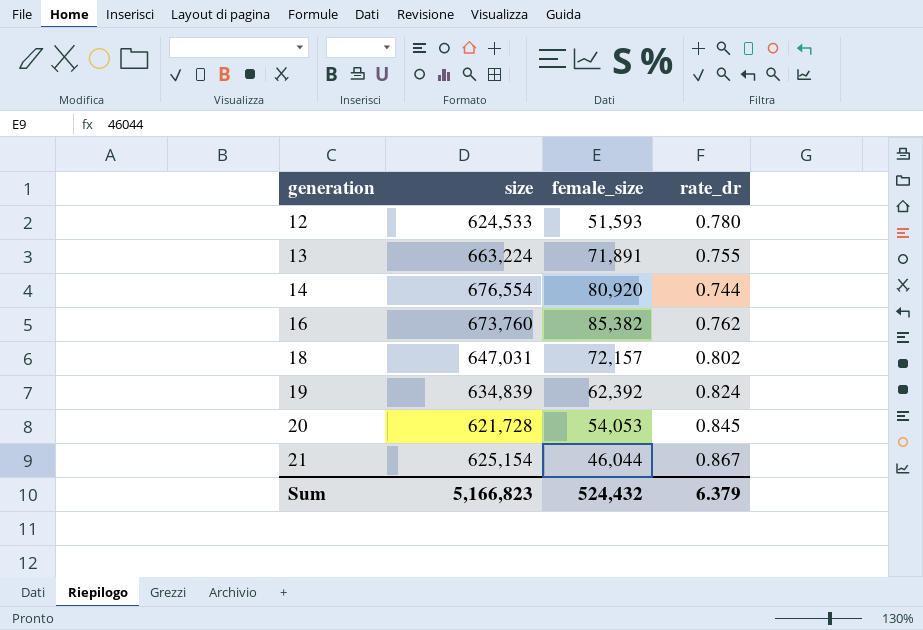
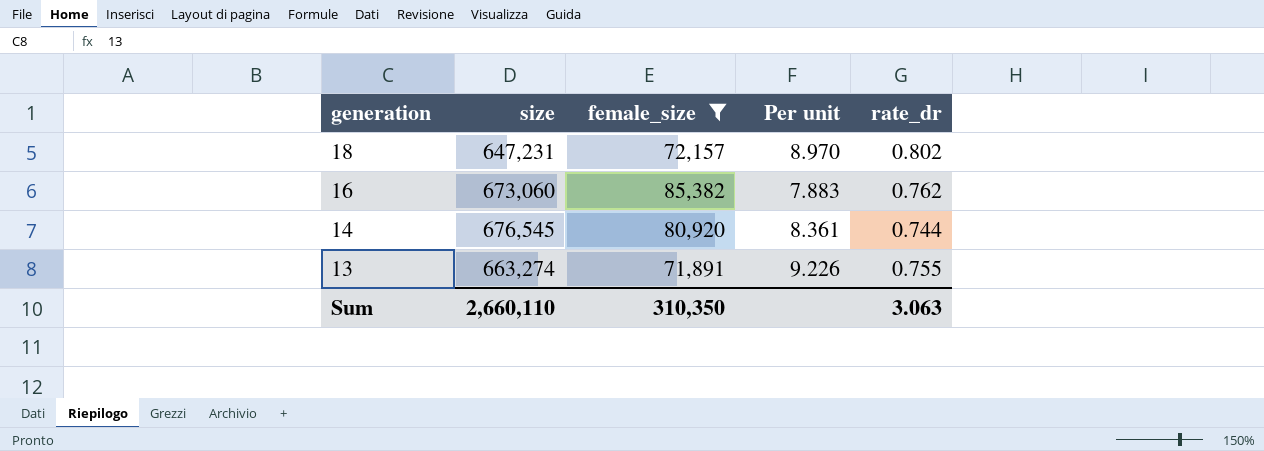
filter: none -> female_size >= 71,891
row order: generation ascending -> generation descending
column Per unit | formula: none -> [size] / [female_size]
18 | size: 647,031 -> 647,231
16 | size: 673,760 -> 673,060
14 | size: 676,554 -> 676,545
13 | size: 663,224 -> 663,274
Sum | size: 5,166,823 -> 2,660,110
Sum | female_size: 524,432 -> 310,350
Sum | rate_dr: 6.379 -> 3.063

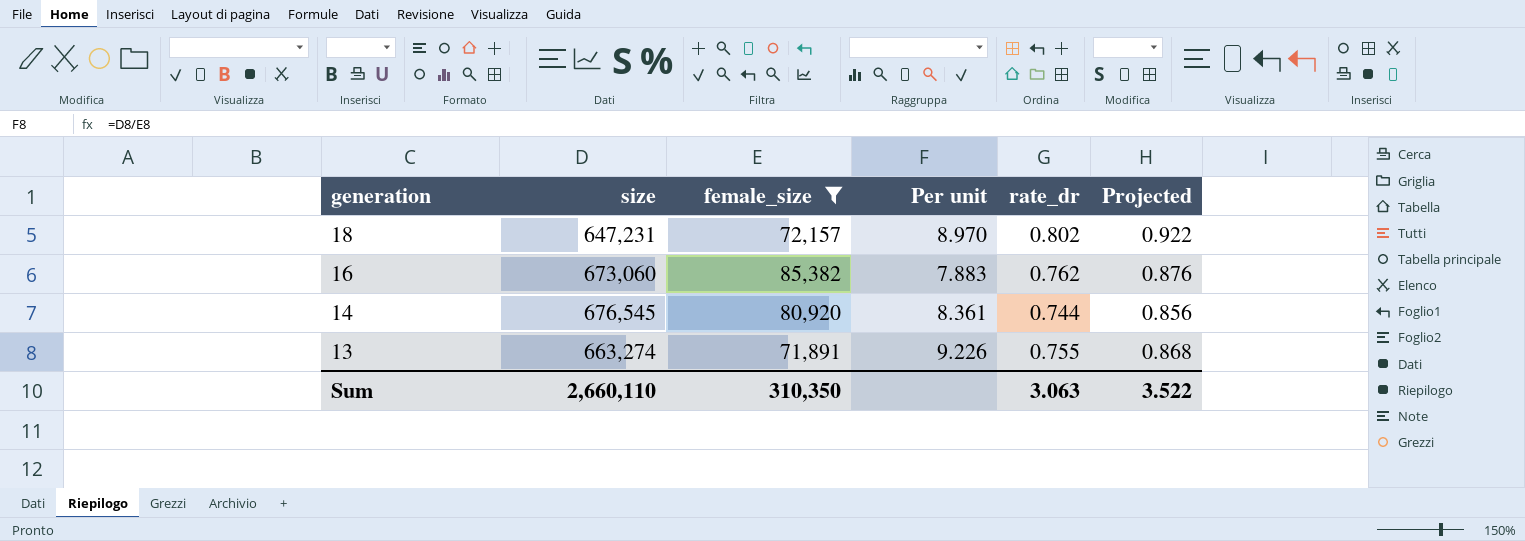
column Projected | formula: none -> [rate_dr] * 1.15

